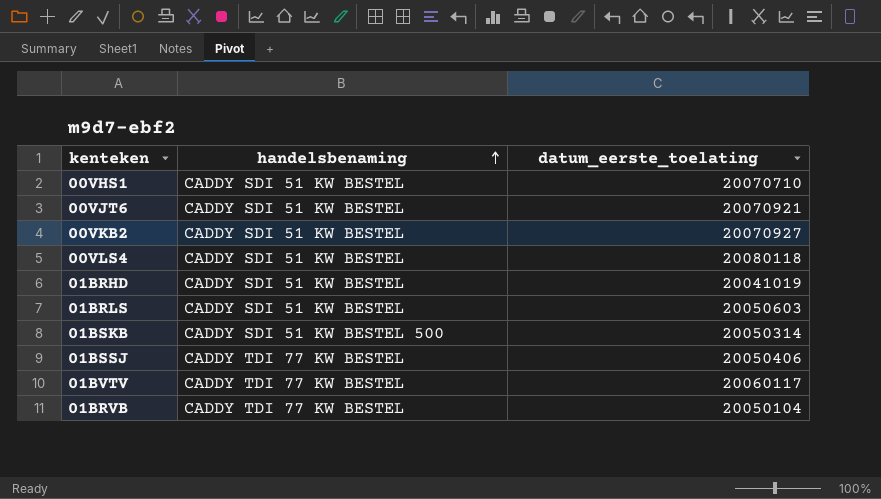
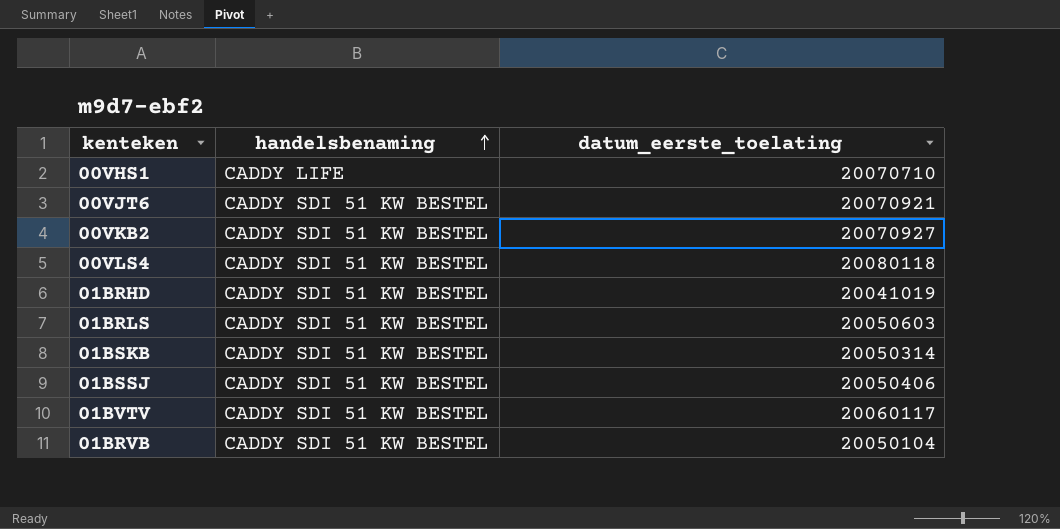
00VHS1 | handelsbenaming: CADDY SDI 51 KW BESTEL -> CADDY LIFE
01BSKB | handelsbenaming: CADDY SDI 51 KW BESTEL 500 -> CADDY SDI 51 KW BESTEL
01BSSJ | handelsbenaming: CADDY TDI 77 KW BESTEL -> CADDY SDI 51 KW BESTEL
01BVTV | handelsbenaming: CADDY TDI 77 KW BESTEL -> CADDY SDI 51 KW BESTEL
01BRVB | handelsbenaming: CADDY TDI 77 KW BESTEL -> CADDY SDI 51 KW BESTEL

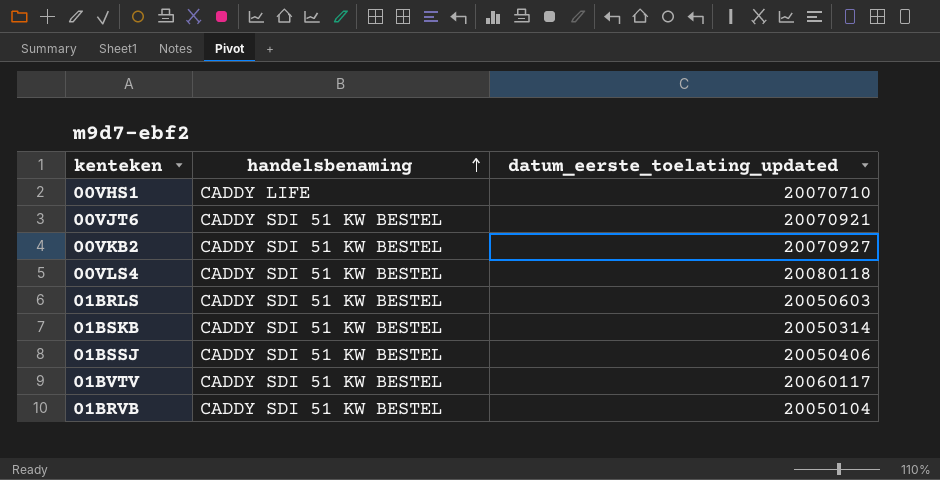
column name: datum_eerste_toelating -> datum_eerste_toelating_updated
row 01BRHD: CADDY SDI 51 KW BESTEL | 20041019 -> none

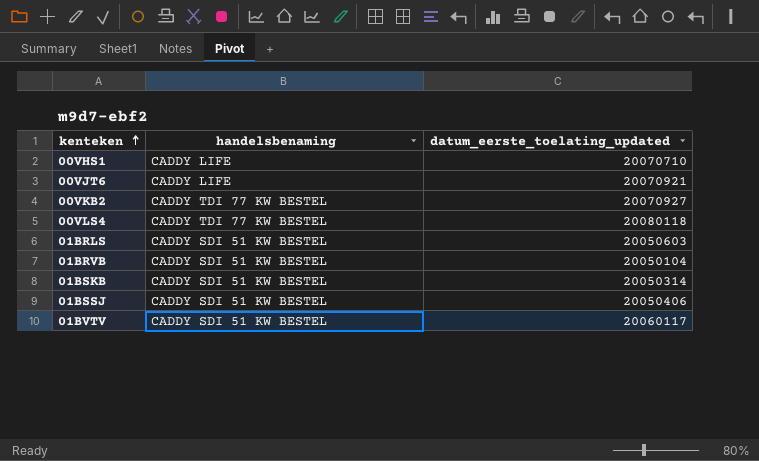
row order: handelsbenaming ascending -> kenteken ascending
00VJT6 | handelsbenaming: CADDY SDI 51 KW BESTEL -> CADDY LIFE
00VKB2 | handelsbenaming: CADDY SDI 51 KW BESTEL -> CADDY TDI 77 KW BESTEL
00VLS4 | handelsbenaming: CADDY SDI 51 KW BESTEL -> CADDY TDI 77 KW BESTEL

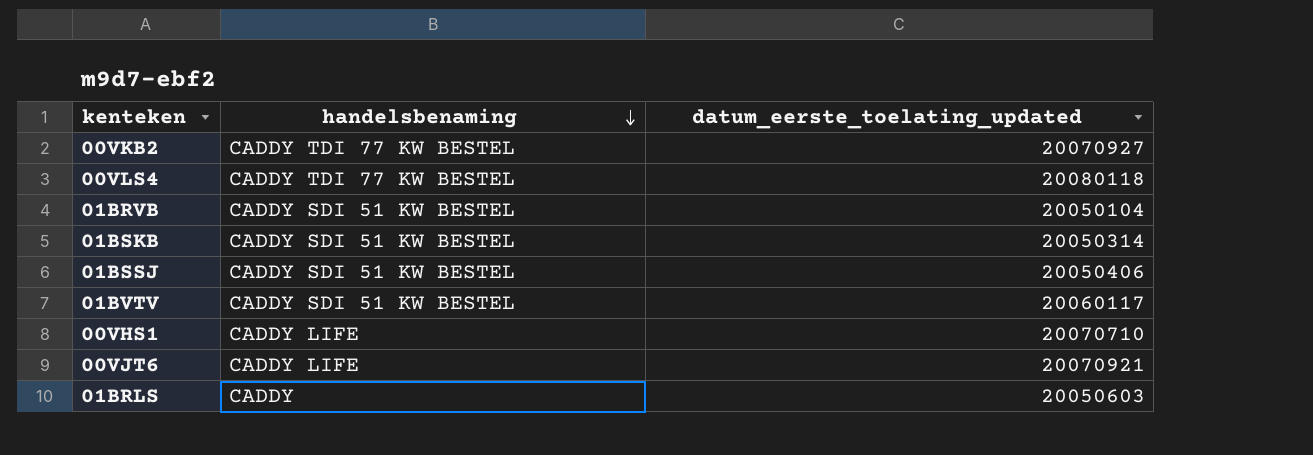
row order: kenteken ascending -> handelsbenaming descending
01BRLS | handelsbenaming: CADDY SDI 51 KW BESTEL -> CADDY

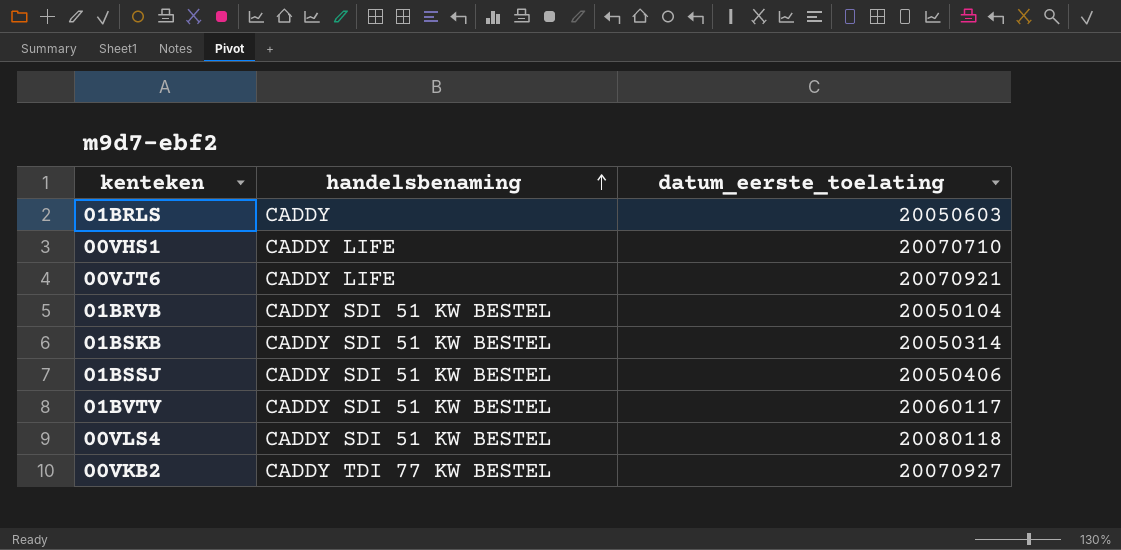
row order: handelsbenaming descending -> handelsbenaming ascending
column name: datum_eerste_toelating_updated -> datum_eerste_toelating
00VLS4 | handelsbenaming: CADDY TDI 77 KW BESTEL -> CADDY SDI 51 KW BESTEL

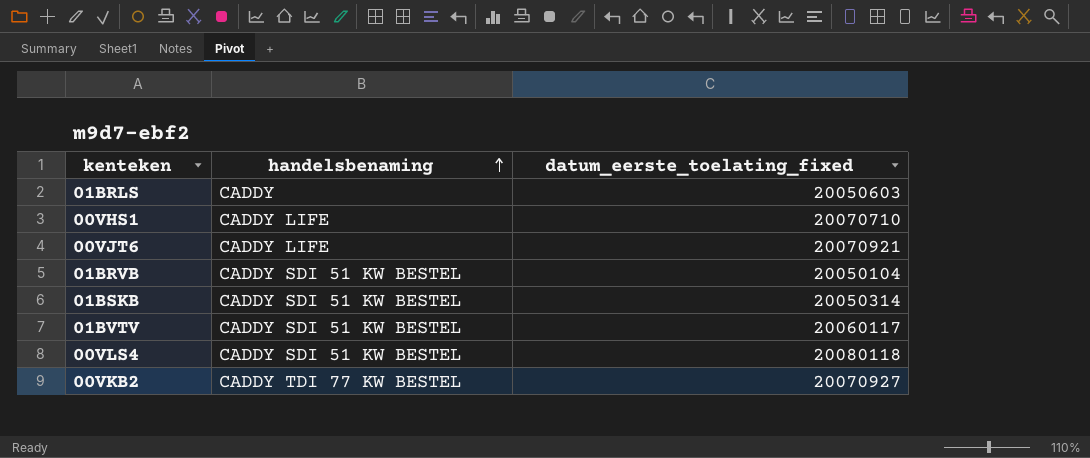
column name: datum_eerste_toelating -> datum_eerste_toelating_fixed
row 01BSSJ: CADDY SDI 51 KW BESTEL | 20050406 -> none

